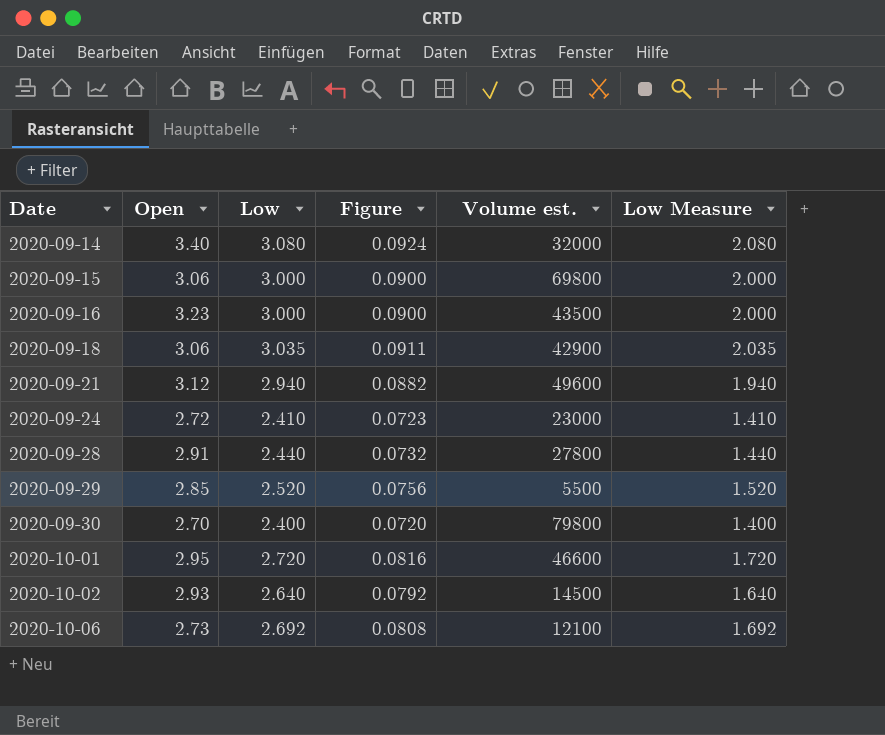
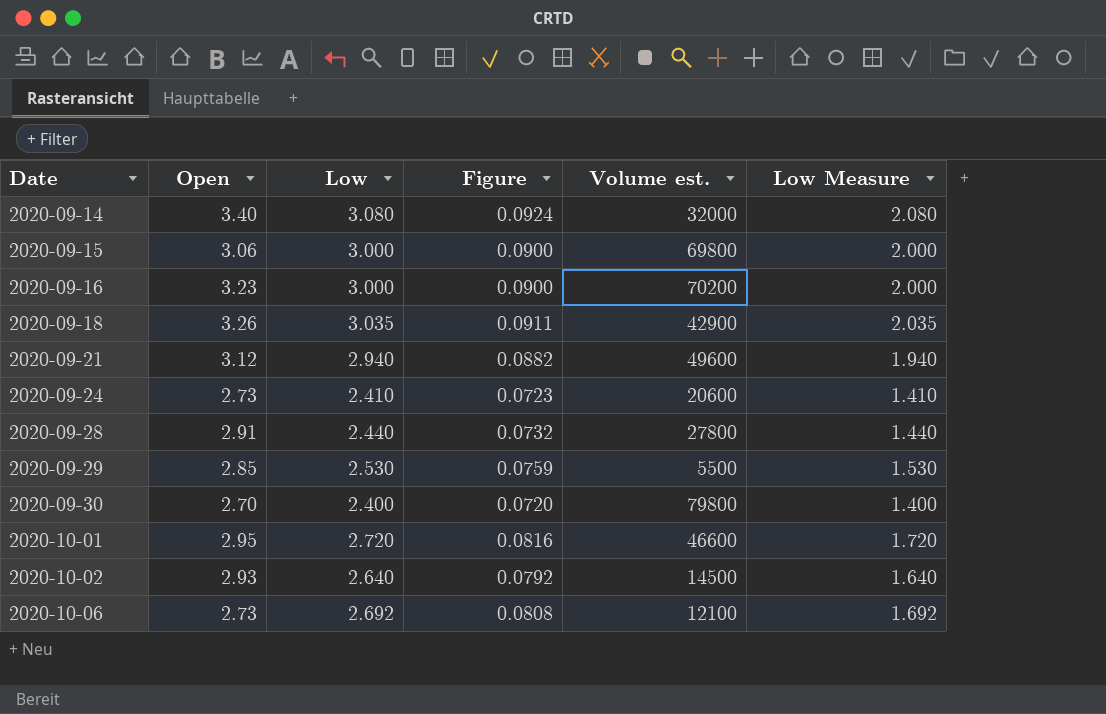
2020-09-16 | Volume est.: 43500 -> 70200
2020-09-18 | Open: 3.06 -> 3.26
2020-09-24 | Open: 2.72 -> 2.73
2020-09-24 | Volume est.: 23000 -> 20600
2020-09-29 | Low: 2.520 -> 2.530
2020-09-29 | Figure: 0.0756 -> 0.0759
2020-09-29 | Low Measure: 1.520 -> 1.530

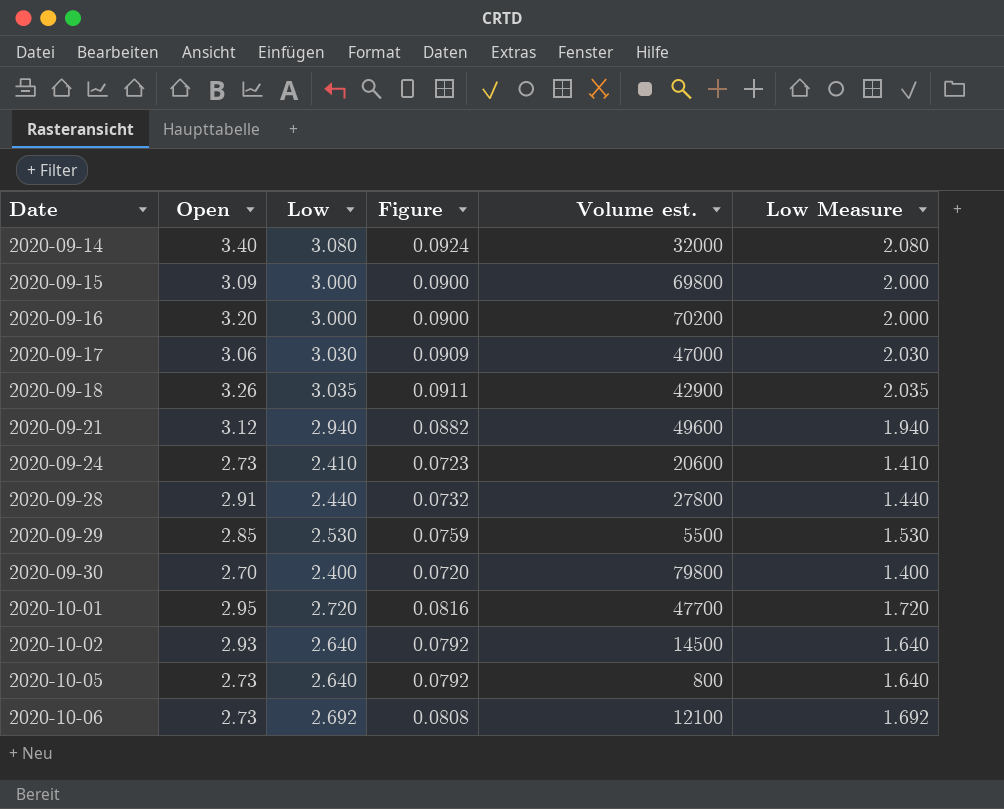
2020-09-15 | Open: 3.06 -> 3.09
2020-09-16 | Open: 3.23 -> 3.20
row 2020-09-17: none -> 3.06 | 3.030 | 0.0909 | 47000 | 2.030
2020-10-01 | Volume est.: 46600 -> 47700
row 2020-10-05: none -> 2.73 | 2.640 | 0.0792 | 800 | 1.640

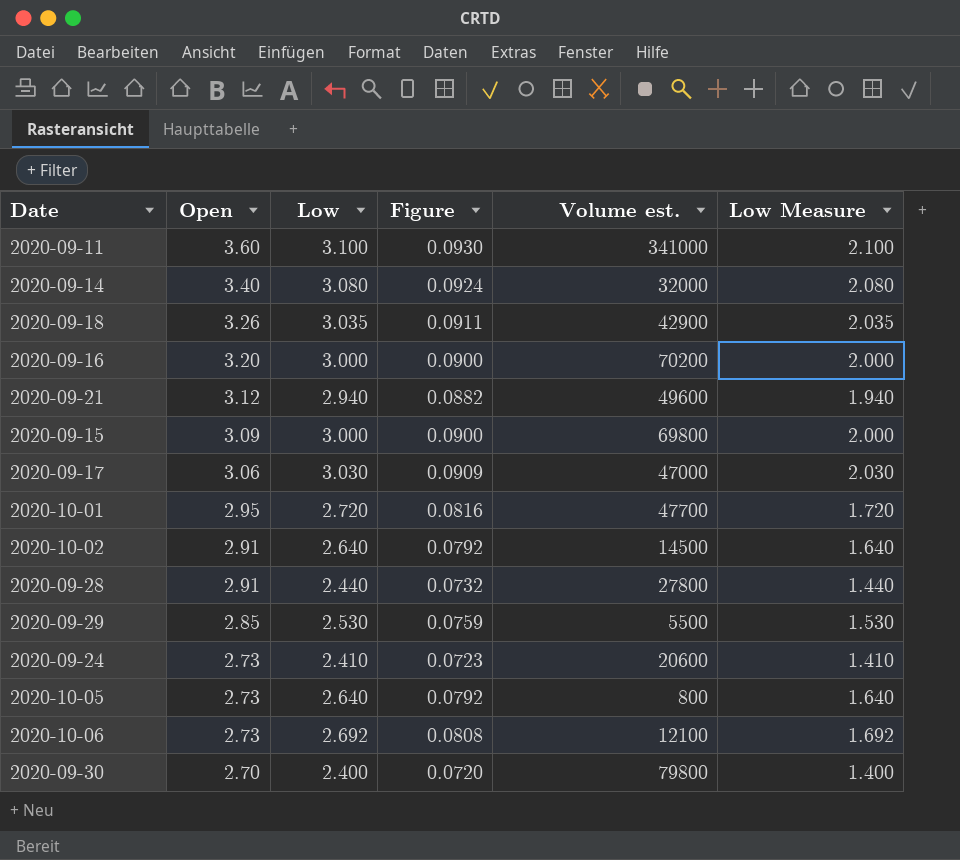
row order: Date ascending -> Open descending
row 2020-09-11: none -> 3.60 | 3.100 | 0.0930 | 341000 | 2.100
2020-10-02 | Open: 2.93 -> 2.91

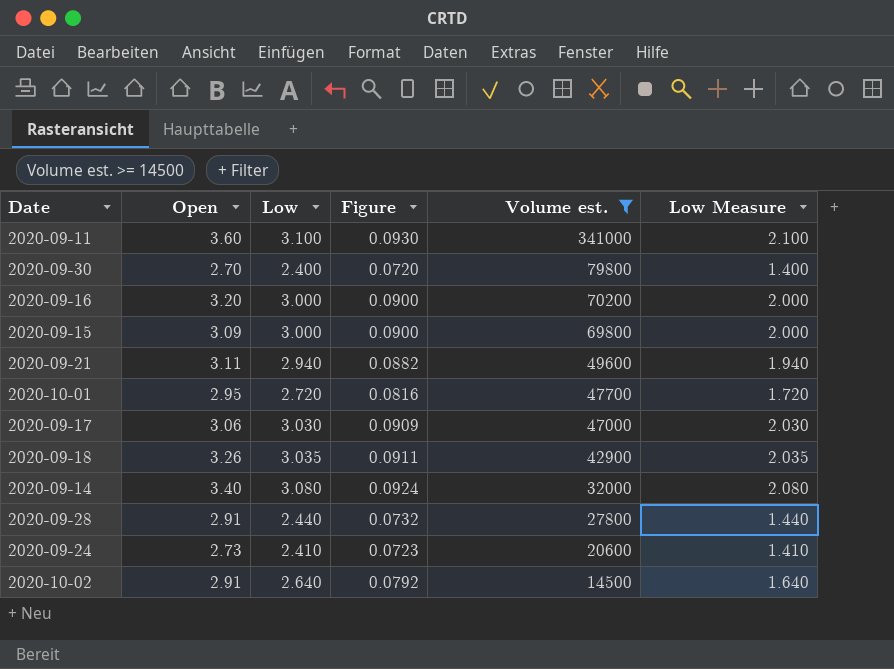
filter: none -> Volume est. >= 14500
row order: Open descending -> Volume est. descending
2020-09-21 | Open: 3.12 -> 3.11

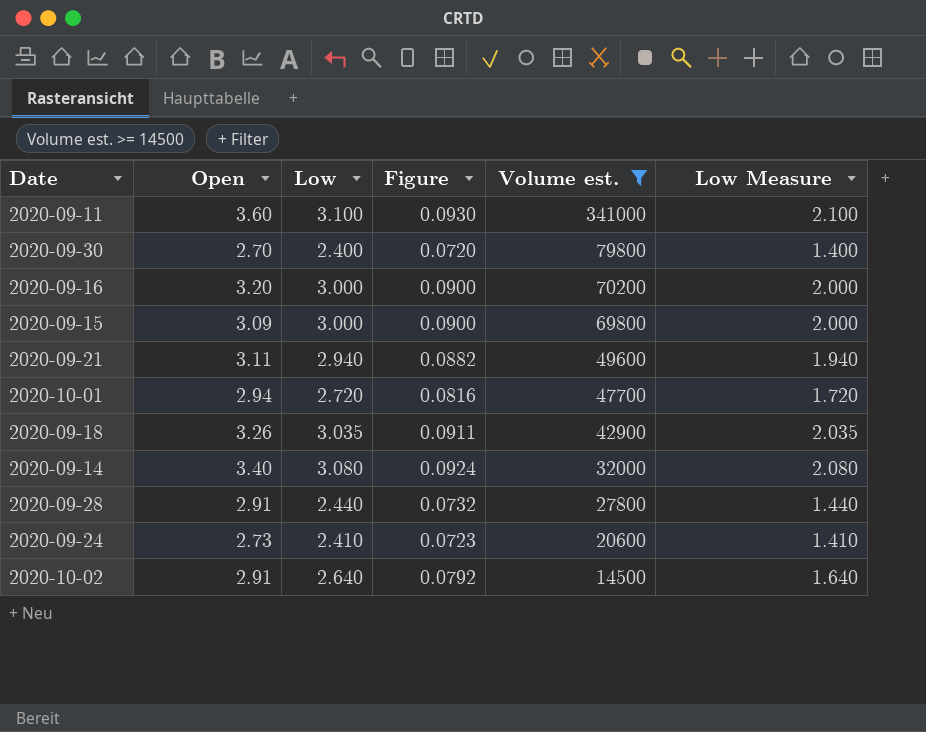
row 2020-09-17: 3.06 | 3.030 | 0.0909 | 47000 | 2.030 -> none
2020-10-01 | Open: 2.95 -> 2.94

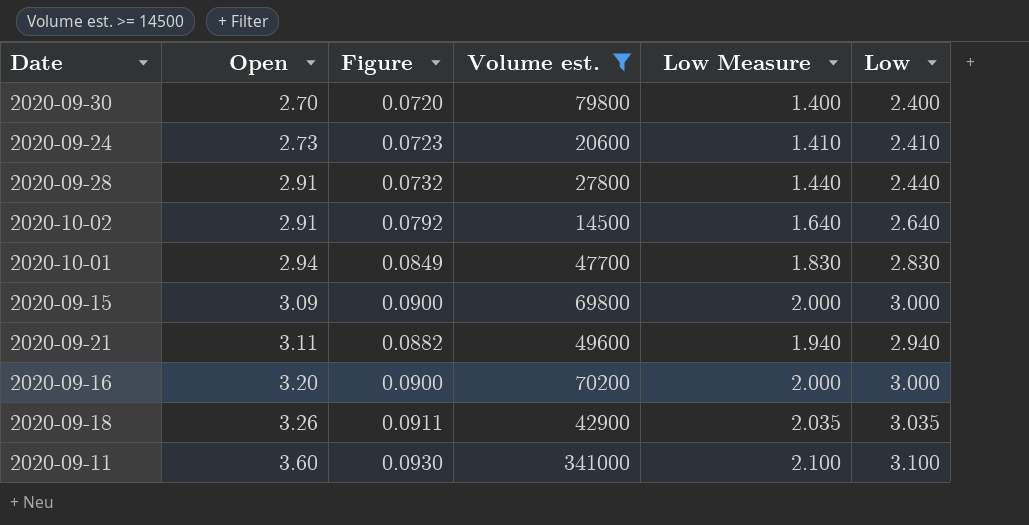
row order: Volume est. descending -> Open ascending
column Low | position: 3 -> 6
row 2020-09-14: 3.40 | 3.080 | 0.0924 | 32000 | 2.080 -> none
2020-10-01 | Figure: 0.0816 -> 0.0849
2020-10-01 | Low Measure: 1.720 -> 1.830
2020-10-01 | Low: 2.720 -> 2.830

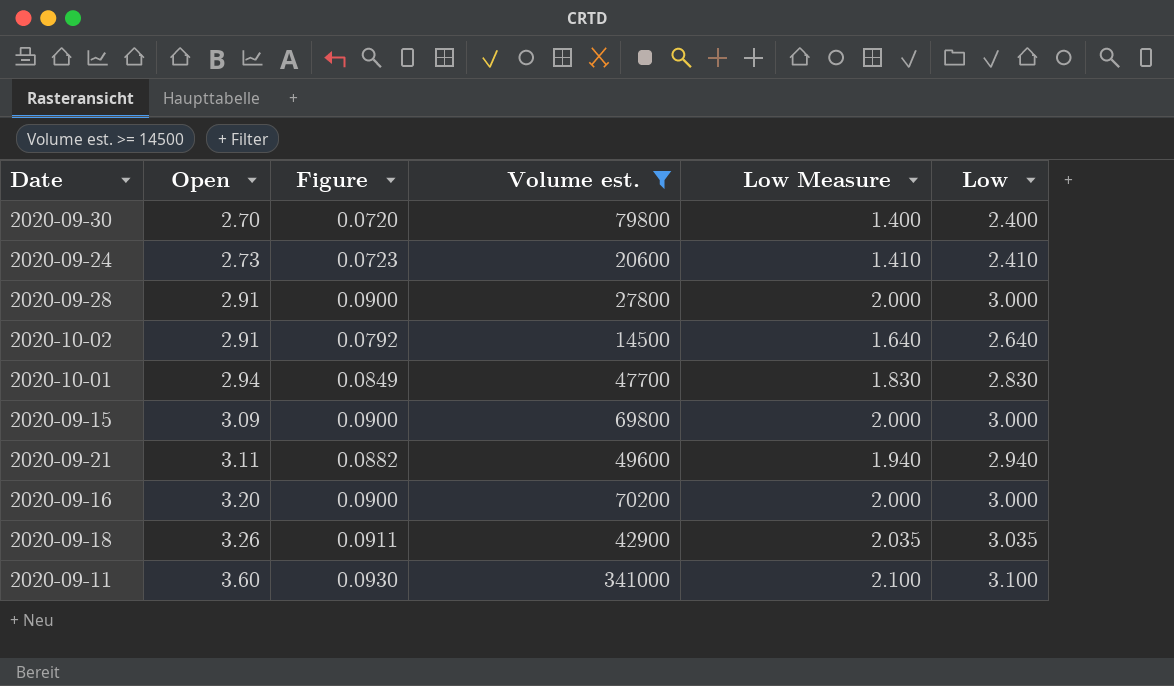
2020-09-28 | Figure: 0.0732 -> 0.0900
2020-09-28 | Low Measure: 1.440 -> 2.000
2020-09-28 | Low: 2.440 -> 3.000

